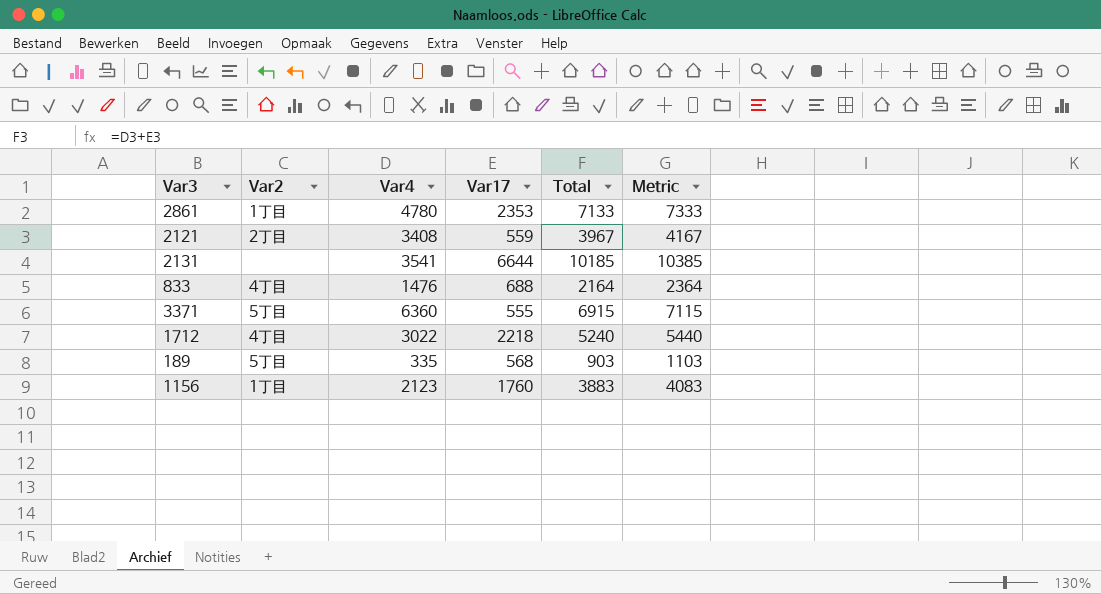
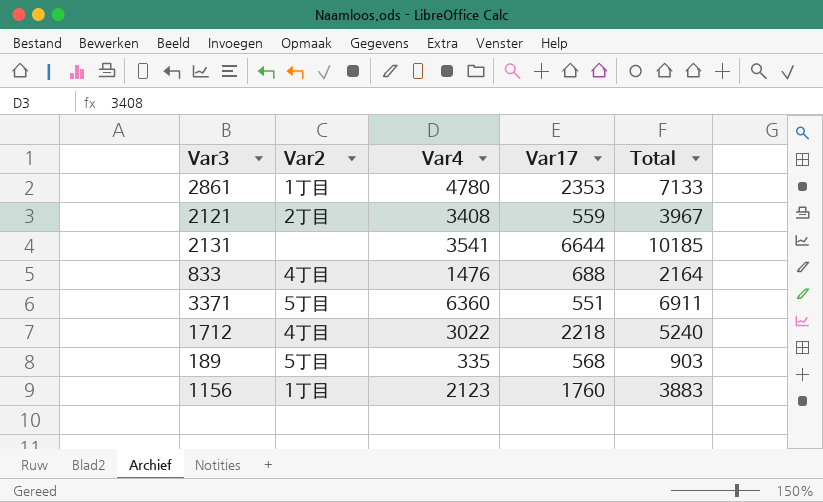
column Metric | formula: [Total] + 200 -> none
3371 | Var17: 555 -> 551
3371 | Total: 6915 -> 6911

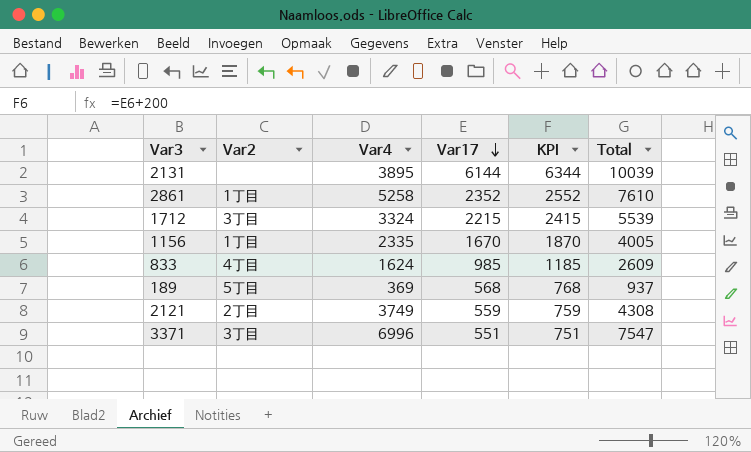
row order: none -> Var17 descending
column KPI | formula: none -> [Var17] + 200
2131 | Var4: 3541 -> 3895
2131 | Var17: 6644 -> 6144
2131 | Total: 10185 -> 10039
2861 | Var4: 4780 -> 5258
2861 | Var17: 2353 -> 2352
2861 | Total: 7133 -> 7610
1712 | Var2: 4丁目 -> 3丁目
1712 | Var4: 3022 -> 3324
1712 | Var17: 2218 -> 2215
1712 | Total: 5240 -> 5539
1156 | Var4: 2123 -> 2335
1156 | Var17: 1760 -> 1670
1156 | Total: 3883 -> 4005
833 | Var4: 1476 -> 1624
833 | Var17: 688 -> 985
833 | Total: 2164 -> 2609
189 | Var4: 335 -> 369
189 | Total: 903 -> 937
2121 | Var4: 3408 -> 3749
2121 | Total: 3967 -> 4308
3371 | Var2: 5丁目 -> 3丁目
3371 | Var4: 6360 -> 6996
3371 | Total: 6911 -> 7547

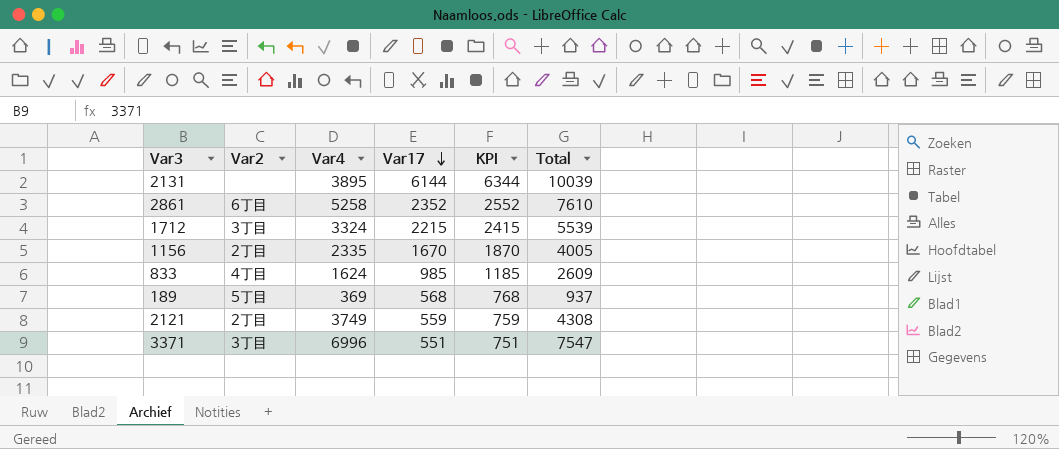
2861 | Var2: 1丁目 -> 6丁目
1156 | Var2: 1丁目 -> 2丁目

